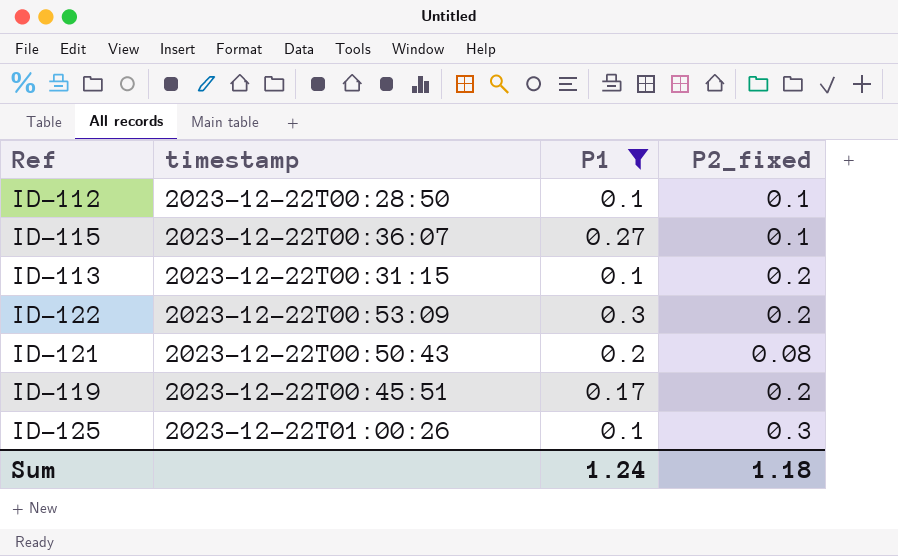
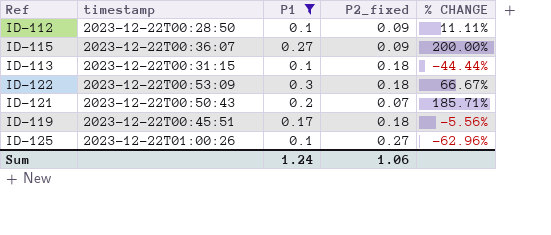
column % CHANGE | formula: none -> ([P1] - [P2_fixed]) / [P2_fixed]
ID-112 | P2_fixed: 0.1 -> 0.09
ID-115 | P2_fixed: 0.1 -> 0.09
ID-113 | P2_fixed: 0.2 -> 0.18
ID-122 | P2_fixed: 0.2 -> 0.18
ID-121 | P2_fixed: 0.08 -> 0.07
ID-119 | P2_fixed: 0.2 -> 0.18
ID-125 | P2_fixed: 0.3 -> 0.27
Sum | P2_fixed: 1.18 -> 1.06

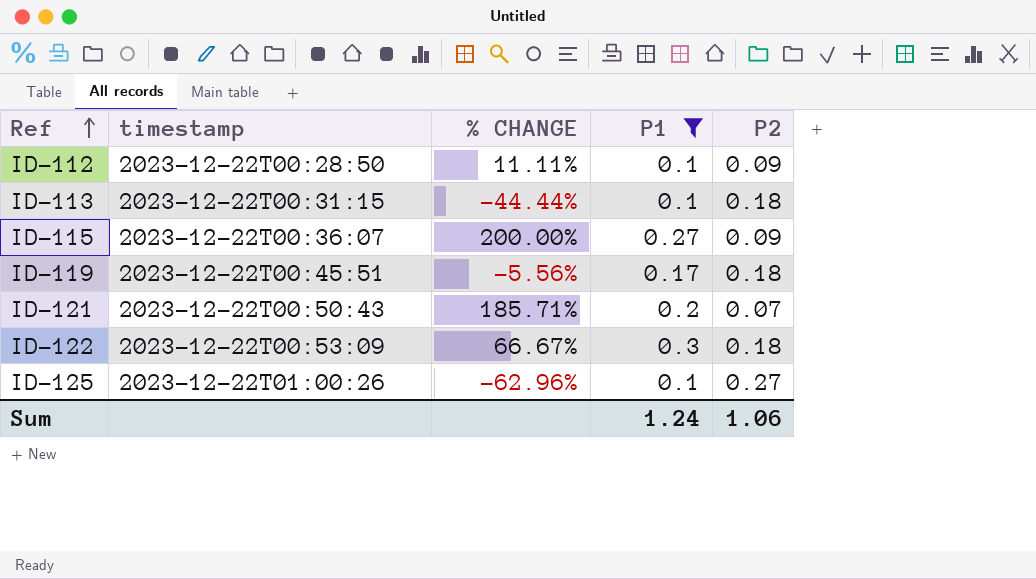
row order: none -> Ref ascending
column % CHANGE | position: 5 -> 3
column name: P2_fixed -> P2

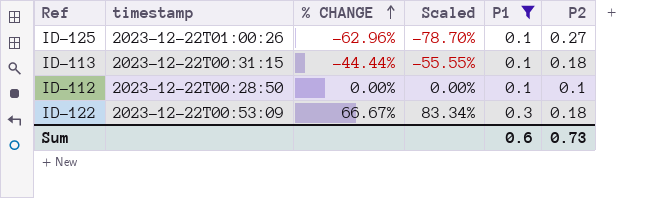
row order: Ref ascending -> % CHANGE ascending
column Scaled | formula: none -> [% CHANGE] * 1.25
row ID-115: 2023-12-22T00:36:07 | 200.00% | 0.27 | 0.09 -> none
row ID-119: 2023-12-22T00:45:51 | -5.56% | 0.17 | 0.18 -> none
row ID-121: 2023-12-22T00:50:43 | 185.71% | 0.2 | 0.07 -> none
ID-112 | % CHANGE: 11.11% -> 0.00%
ID-112 | P2: 0.09 -> 0.1
Sum | P1: 1.24 -> 0.6
Sum | P2: 1.06 -> 0.73

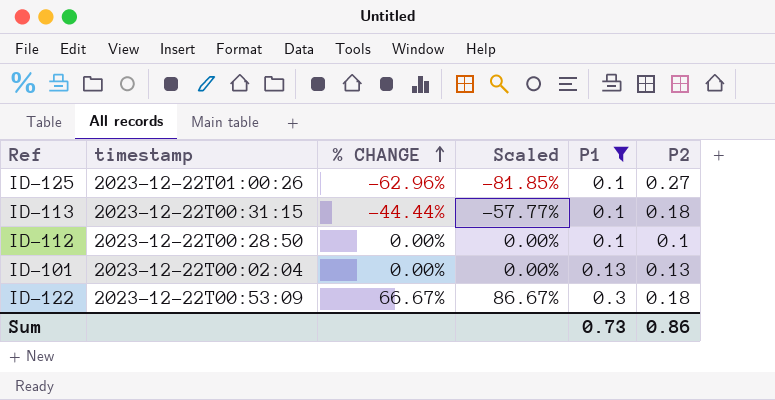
column Scaled | formula: [% CHANGE] * 1.25 -> [% CHANGE] * 1.3
row ID-101: none -> 2023-12-22T00:02:04 | 0.00% | 0.00% | 0.13 | 0.13
Sum | P1: 0.6 -> 0.73
Sum | P2: 0.73 -> 0.86

